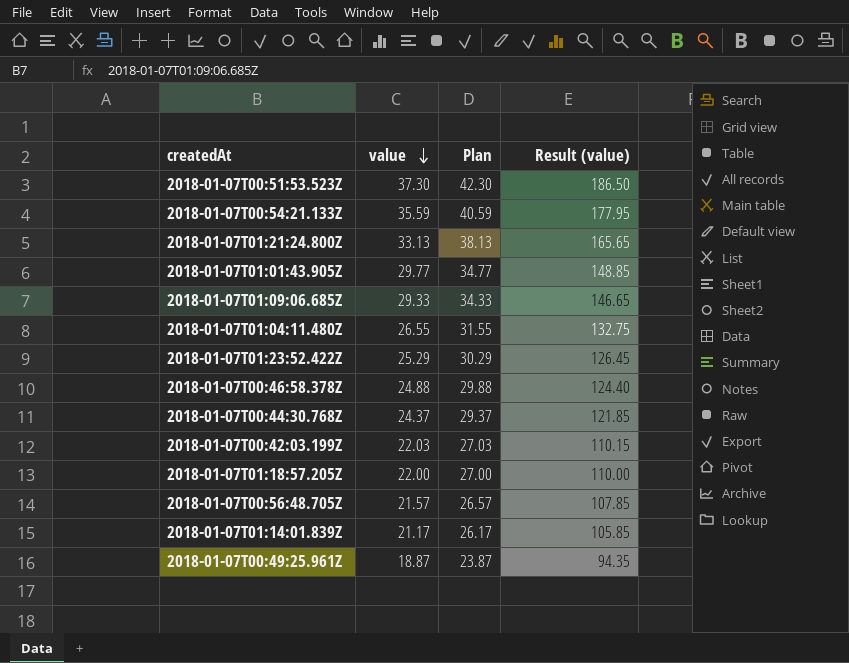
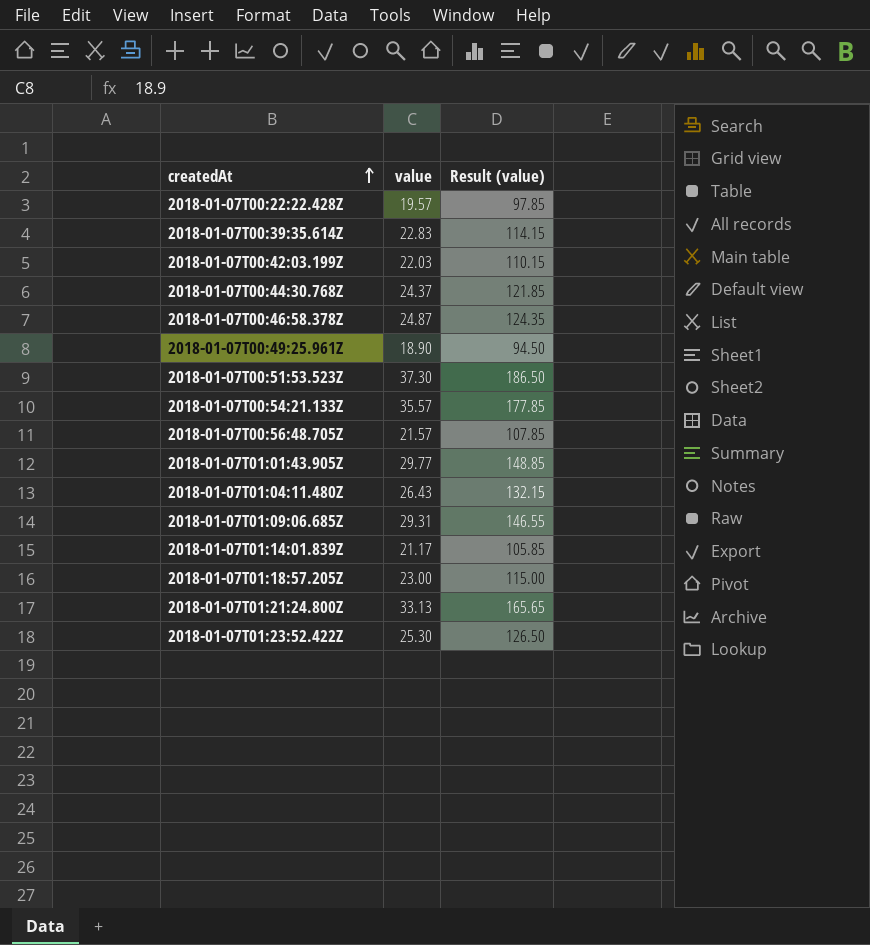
row order: value descending -> createdAt ascending
column Plan | formula: [value] + 5 -> none
row 2018-01-07T00:22:22.428Z: none -> 19.57 | 97.85
row 2018-01-07T00:39:35.614Z: none -> 22.83 | 114.15
2018-01-07T00:46:58.378Z | value: 24.88 -> 24.87
2018-01-07T00:46:58.378Z | Result (value): 124.40 -> 124.35
2018-01-07T00:49:25.961Z | value: 18.87 -> 18.90
2018-01-07T00:49:25.961Z | Result (value): 94.35 -> 94.50
2018-01-07T00:54:21.133Z | value: 35.59 -> 35.57
2018-01-07T00:54:21.133Z | Result (value): 177.95 -> 177.85
2018-01-07T01:04:11.480Z | value: 26.55 -> 26.43
2018-01-07T01:04:11.480Z | Result (value): 132.75 -> 132.15
2018-01-07T01:09:06.685Z | value: 29.33 -> 29.31
2018-01-07T01:09:06.685Z | Result (value): 146.65 -> 146.55
2018-01-07T01:18:57.205Z | value: 22.00 -> 23.00
2018-01-07T01:18:57.205Z | Result (value): 110.00 -> 115.00
2018-01-07T01:23:52.422Z | value: 25.29 -> 25.30
2018-01-07T01:23:52.422Z | Result (value): 126.45 -> 126.50

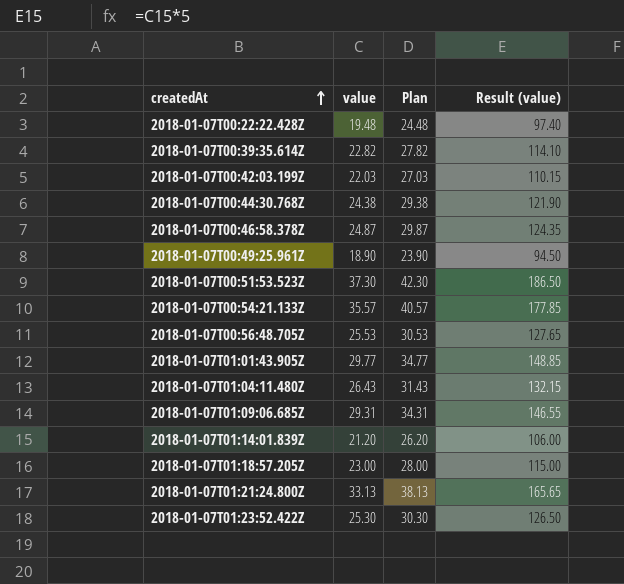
column Plan | formula: none -> [value] + 5
2018-01-07T00:22:22.428Z | value: 19.57 -> 19.48
2018-01-07T00:22:22.428Z | Result (value): 97.85 -> 97.40
2018-01-07T00:39:35.614Z | value: 22.83 -> 22.82
2018-01-07T00:39:35.614Z | Result (value): 114.15 -> 114.10
2018-01-07T00:44:30.768Z | value: 24.37 -> 24.38
2018-01-07T00:44:30.768Z | Result (value): 121.85 -> 121.90
2018-01-07T00:56:48.705Z | value: 21.57 -> 25.53
2018-01-07T00:56:48.705Z | Result (value): 107.85 -> 127.65
2018-01-07T01:14:01.839Z | value: 21.17 -> 21.20
2018-01-07T01:14:01.839Z | Result (value): 105.85 -> 106.00

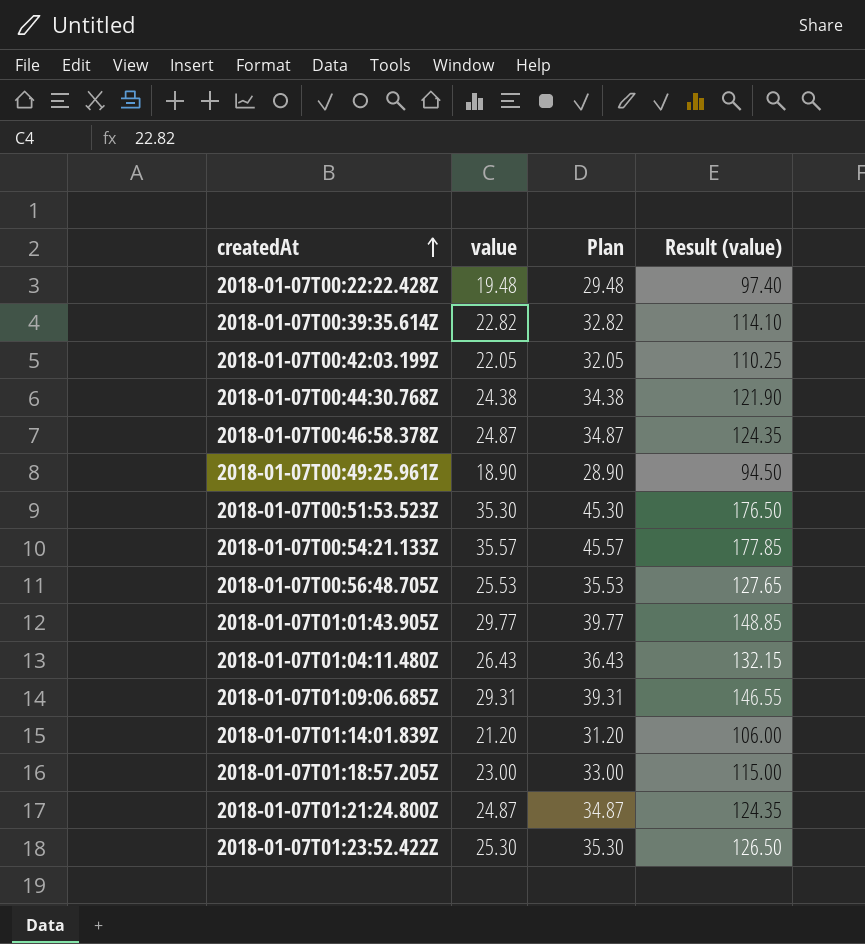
column Plan | formula: [value] + 5 -> [value] + 10
2018-01-07T00:42:03.199Z | value: 22.03 -> 22.05
2018-01-07T00:42:03.199Z | Result (value): 110.15 -> 110.25
2018-01-07T00:51:53.523Z | value: 37.30 -> 35.30
2018-01-07T00:51:53.523Z | Result (value): 186.50 -> 176.50
2018-01-07T01:21:24.800Z | value: 33.13 -> 24.87
2018-01-07T01:21:24.800Z | Result (value): 165.65 -> 124.35

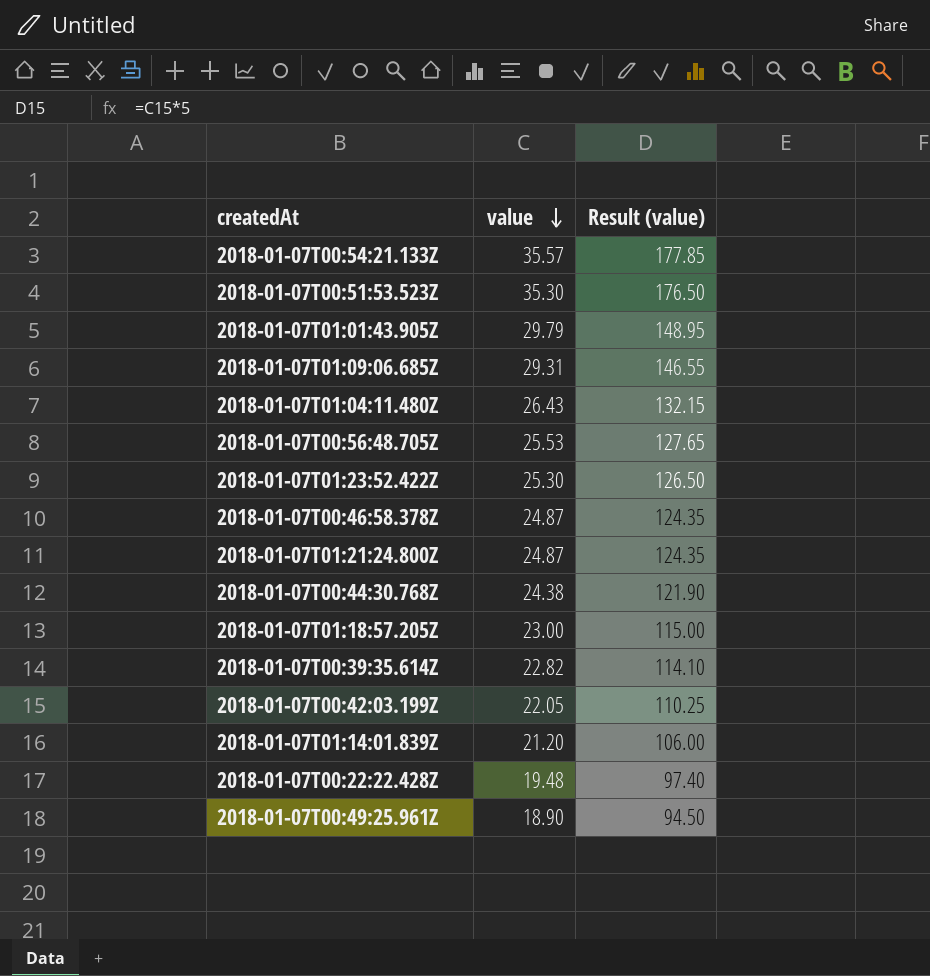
row order: createdAt ascending -> value descending
column Plan | formula: [value] + 10 -> none
2018-01-07T01:01:43.905Z | value: 29.77 -> 29.79
2018-01-07T01:01:43.905Z | Result (value): 148.85 -> 148.95

